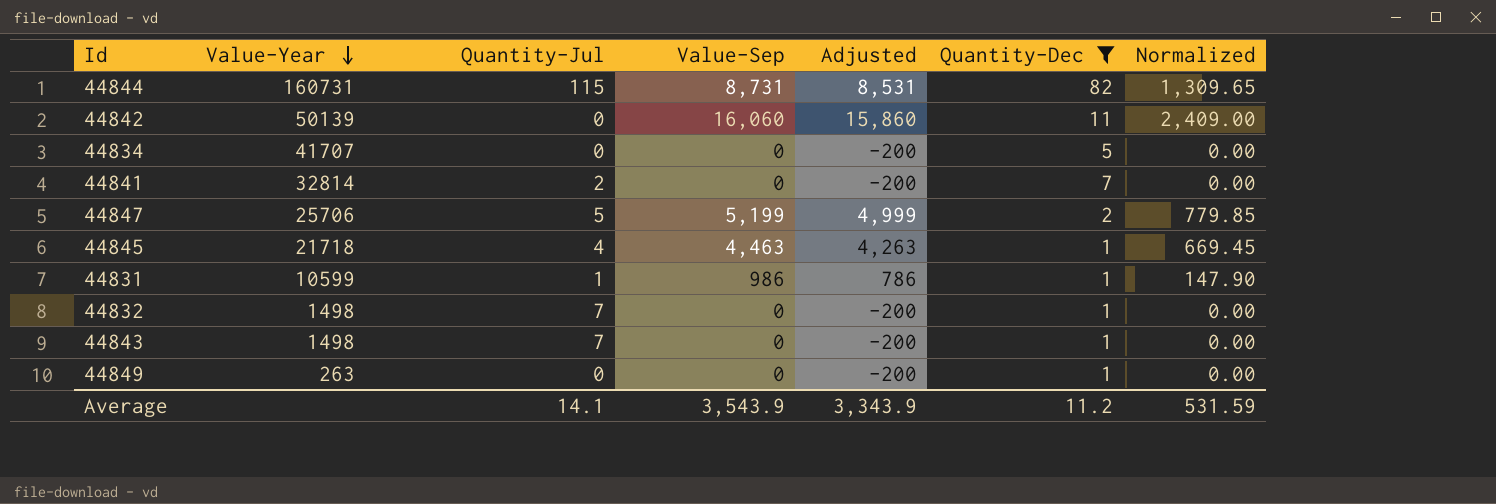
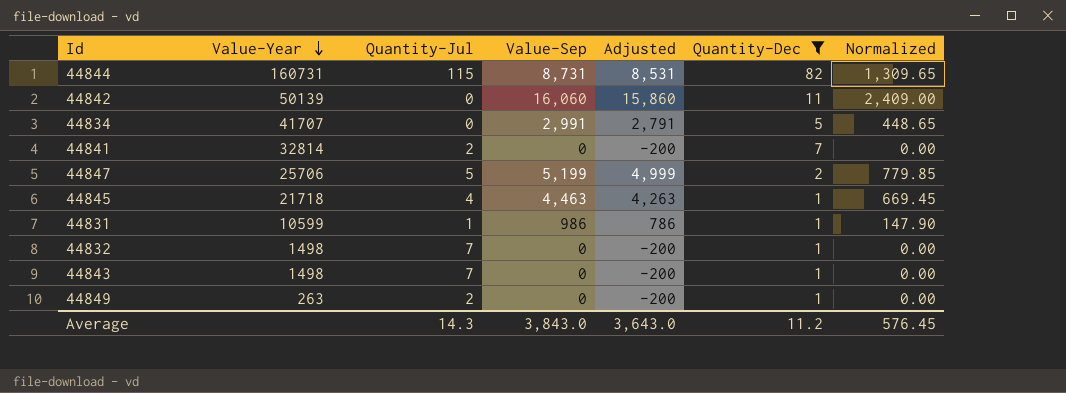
44834 | Value-Sep: 0 -> 2,991
44834 | Adjusted: -200 -> 2,791
44834 | Normalized: 0.00 -> 448.65
44849 | Quantity-Jul: 0 -> 2
Average | Quantity-Jul: 14.1 -> 14.3
Average | Value-Sep: 3,543.9 -> 3,843.0
Average | Adjusted: 3,343.9 -> 3,643.0
Average | Normalized: 531.59 -> 576.45

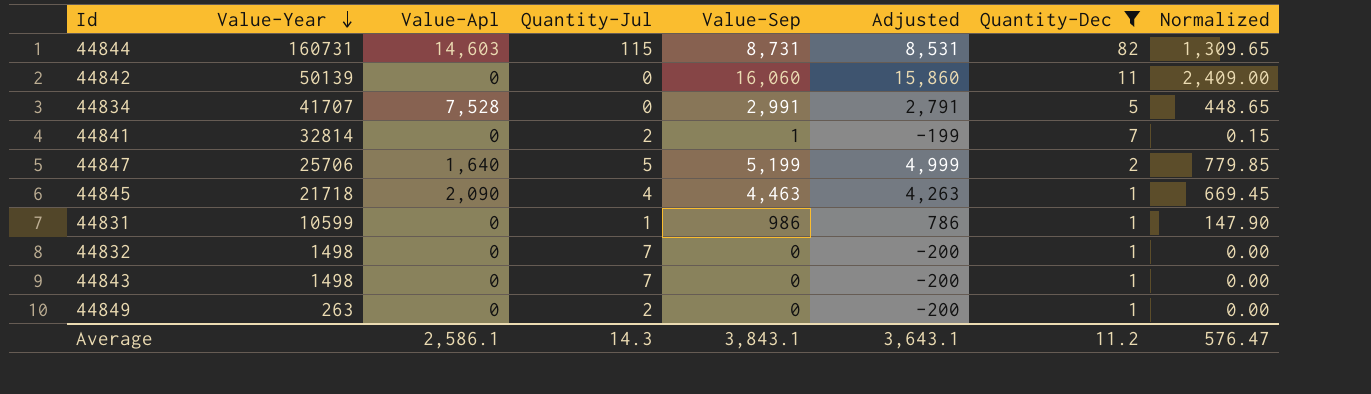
column Value-Apl | position: none -> 3
44841 | Value-Sep: 0 -> 1
44841 | Adjusted: -200 -> -199
44841 | Normalized: 0.00 -> 0.15
Average | Value-Sep: 3,843.0 -> 3,843.1
Average | Adjusted: 3,643.0 -> 3,643.1
Average | Normalized: 576.45 -> 576.47

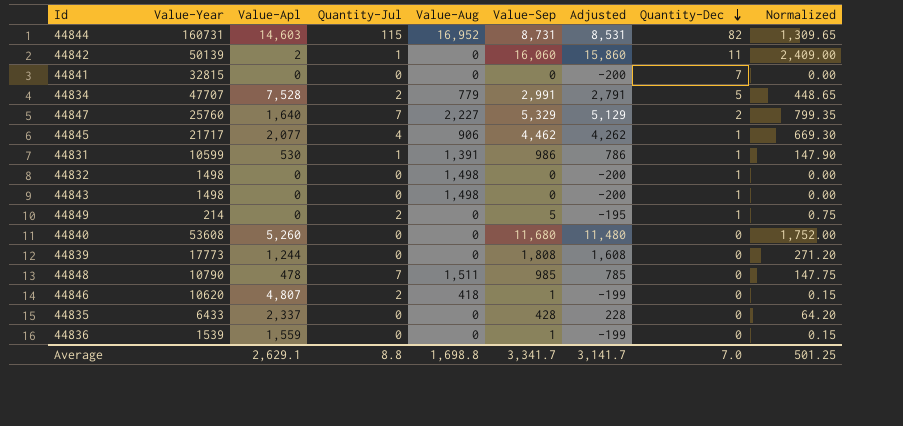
filter: Quantity-Dec != 0 -> none
row order: Value-Year descending -> Quantity-Dec descending
column Value-Aug | position: none -> 5
44842 | Value-Apl: 0 -> 2
44842 | Quantity-Jul: 0 -> 1
44841 | Value-Year: 32814 -> 32815
44841 | Quantity-Jul: 2 -> 0
44841 | Value-Sep: 1 -> 0
44841 | Adjusted: -199 -> -200
44841 | Normalized: 0.15 -> 0.00
44834 | Value-Year: 41707 -> 47707
44834 | Quantity-Jul: 0 -> 2
44847 | Value-Year: 25706 -> 25760
44847 | Quantity-Jul: 5 -> 7
44847 | Value-Sep: 5,199 -> 5,329
44847 | Adjusted: 4,999 -> 5,129
44847 | Normalized: 779.85 -> 799.35
44845 | Value-Year: 21718 -> 21717
44845 | Value-Apl: 2,090 -> 2,077
44845 | Value-Sep: 4,463 -> 4,462
44845 | Adjusted: 4,263 -> 4,262
44845 | Normalized: 669.45 -> 669.30
44831 | Value-Apl: 0 -> 530
44832 | Quantity-Jul: 7 -> 0
44843 | Quantity-Jul: 7 -> 0
44849 | Value-Year: 263 -> 214
44849 | Value-Sep: 0 -> 5
44849 | Adjusted: -200 -> -195
44849 | Normalized: 0.00 -> 0.75
Average | Value-Apl: 2,586.1 -> 2,629.1
Average | Quantity-Jul: 14.3 -> 8.8
Average | Value-Sep: 3,843.1 -> 3,341.7
Average | Adjusted: 3,643.1 -> 3,141.7
Average | Quantity-Dec: 11.2 -> 7.0
Average | Normalized: 576.47 -> 501.25

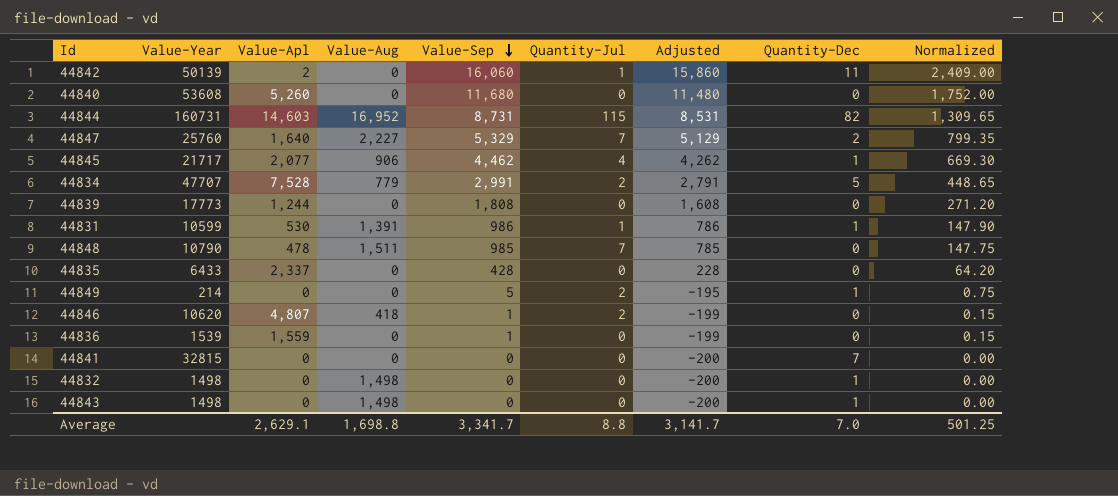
row order: Quantity-Dec descending -> Value-Sep descending
column Quantity-Jul | position: 4 -> 6

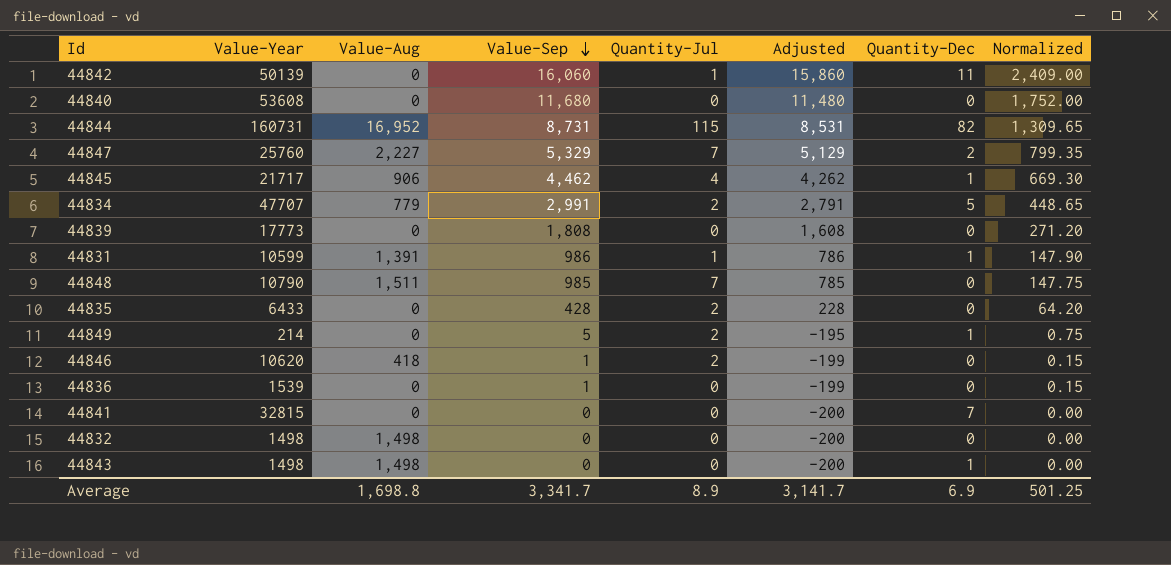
column Value-Apl | position: 3 -> none
44835 | Quantity-Jul: 0 -> 2
44832 | Quantity-Dec: 1 -> 0
Average | Quantity-Jul: 8.8 -> 8.9
Average | Quantity-Dec: 7.0 -> 6.9

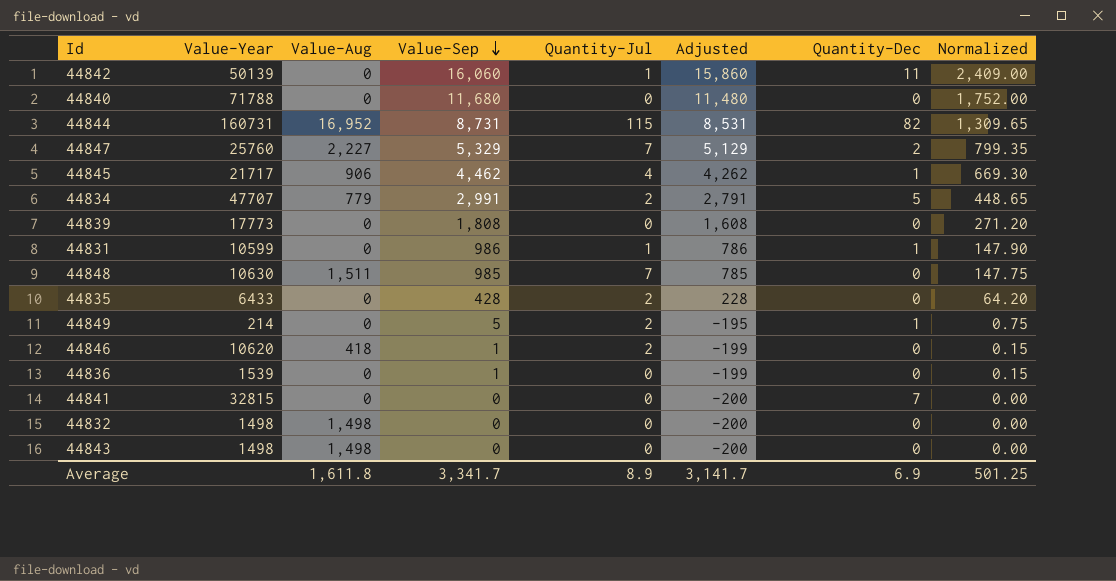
44840 | Value-Year: 53608 -> 71788
44831 | Value-Aug: 1,391 -> 0
44848 | Value-Year: 10790 -> 10630
44843 | Quantity-Dec: 1 -> 0
Average | Value-Aug: 1,698.8 -> 1,611.8

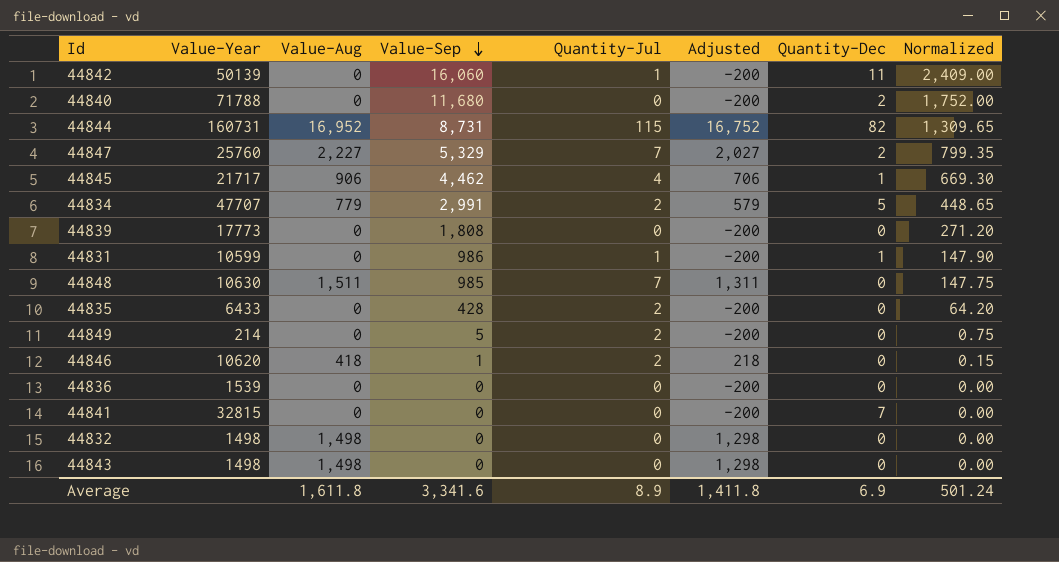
column Adjusted | formula: [Value-Sep] - 200 -> [Value-Aug] - 200
44840 | Quantity-Dec: 0 -> 2
44849 | Quantity-Dec: 1 -> 0
44836 | Value-Sep: 1 -> 0
44836 | Normalized: 0.15 -> 0.00
Average | Value-Sep: 3,341.7 -> 3,341.6
Average | Adjusted: 3,141.7 -> 1,411.8
Average | Normalized: 501.25 -> 501.24

